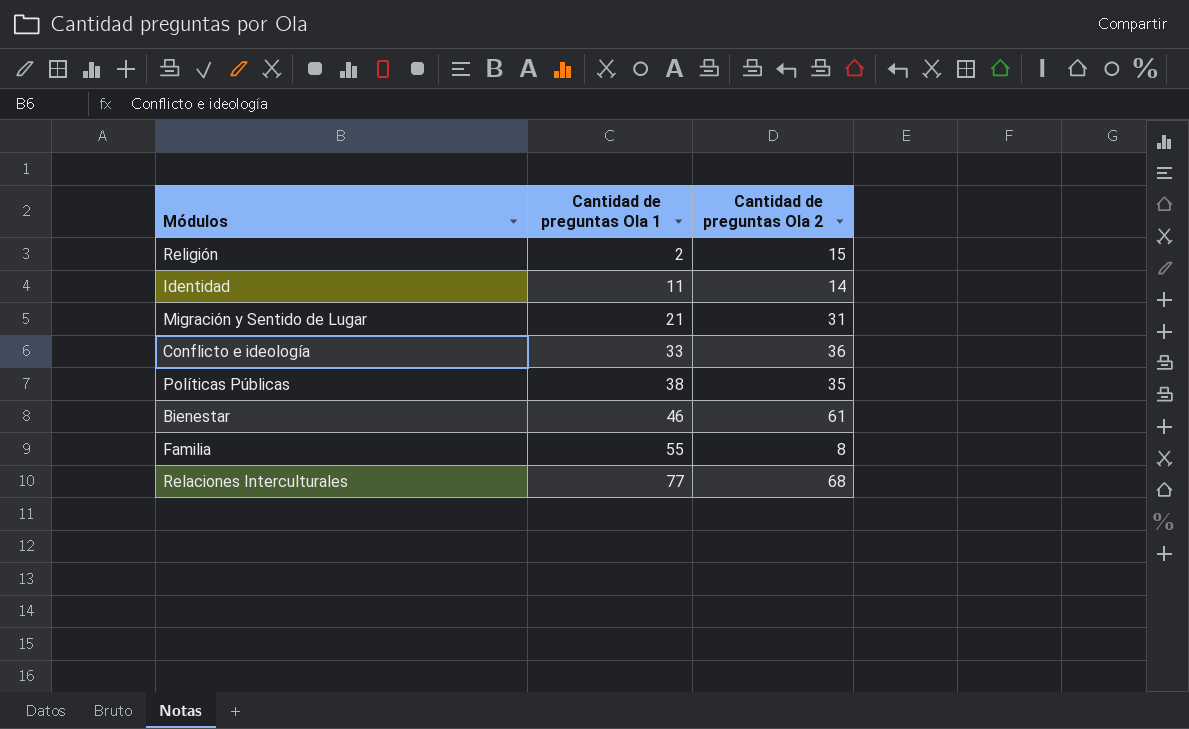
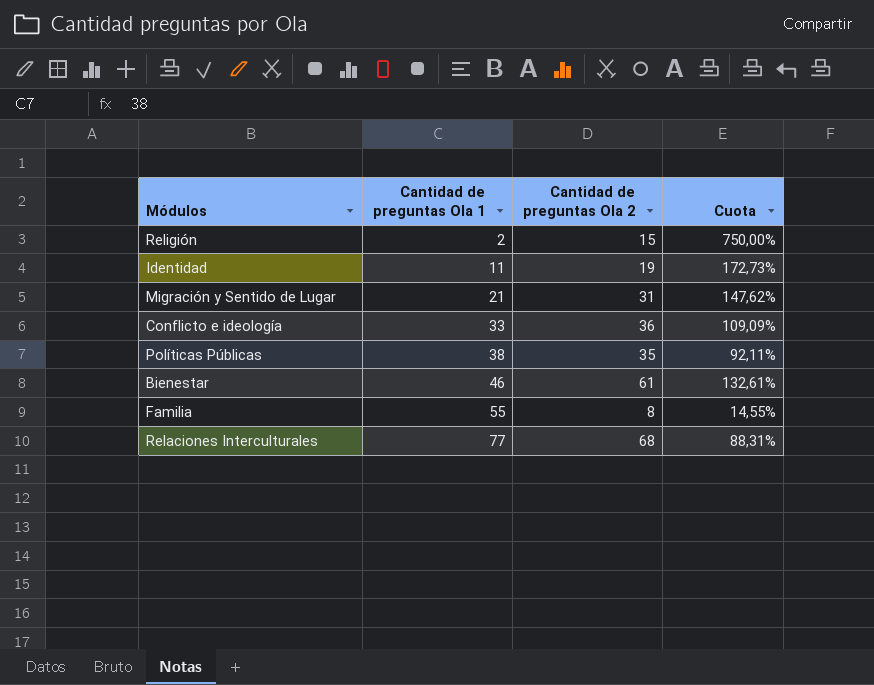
column Cuota | formula: none -> [Cantidad de preguntas Ola 2] / [Cantidad de preguntas Ola 1]
Identidad | Cantidad de preguntas Ola 2: 14 -> 19

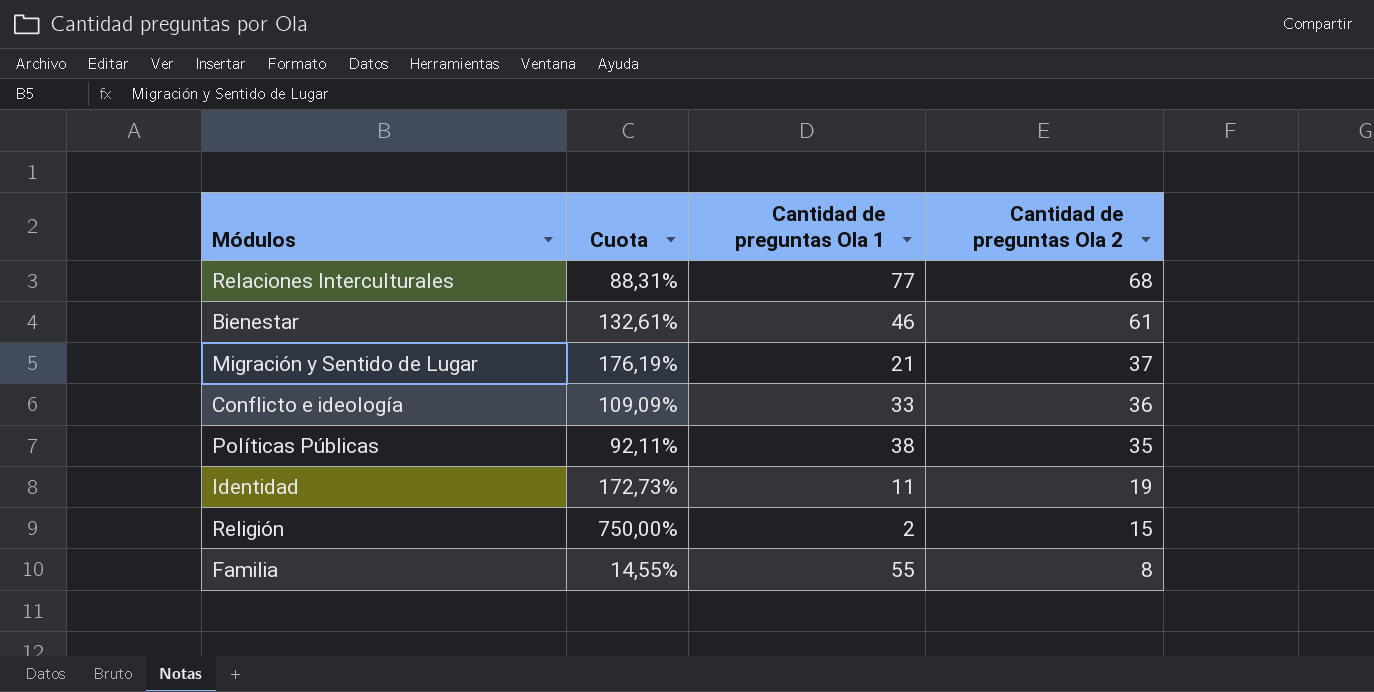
row order: Cantidad de preguntas Ola 1 ascending -> Cantidad de preguntas Ola 2 descending
column Cuota | position: 4 -> 2
Migración y Sentido de Lugar | Cuota: 147,62% -> 176,19%
Migración y Sentido de Lugar | Cantidad de preguntas Ola 2: 31 -> 37

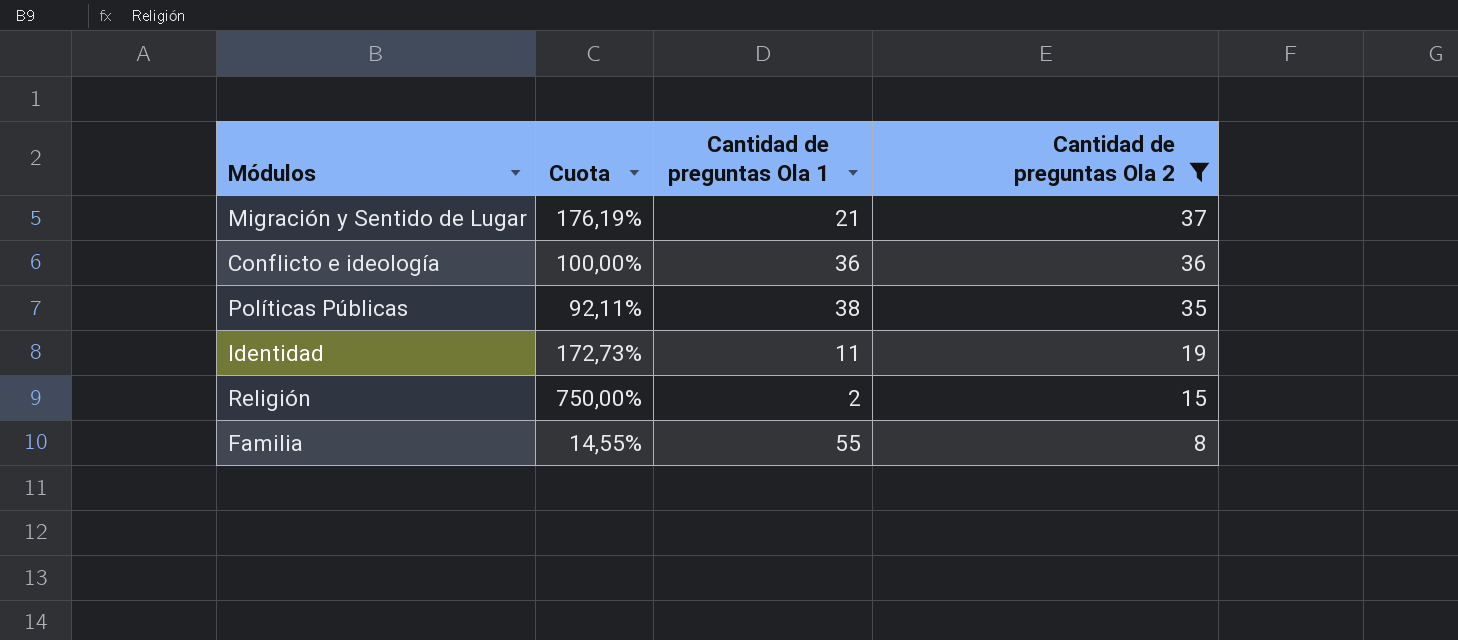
filter: none -> Cantidad de preguntas Ola 2 <= 37
Conflicto e ideología | Cuota: 109,09% -> 100,00%
Conflicto e ideología | Cantidad de preguntas Ola 1: 33 -> 36

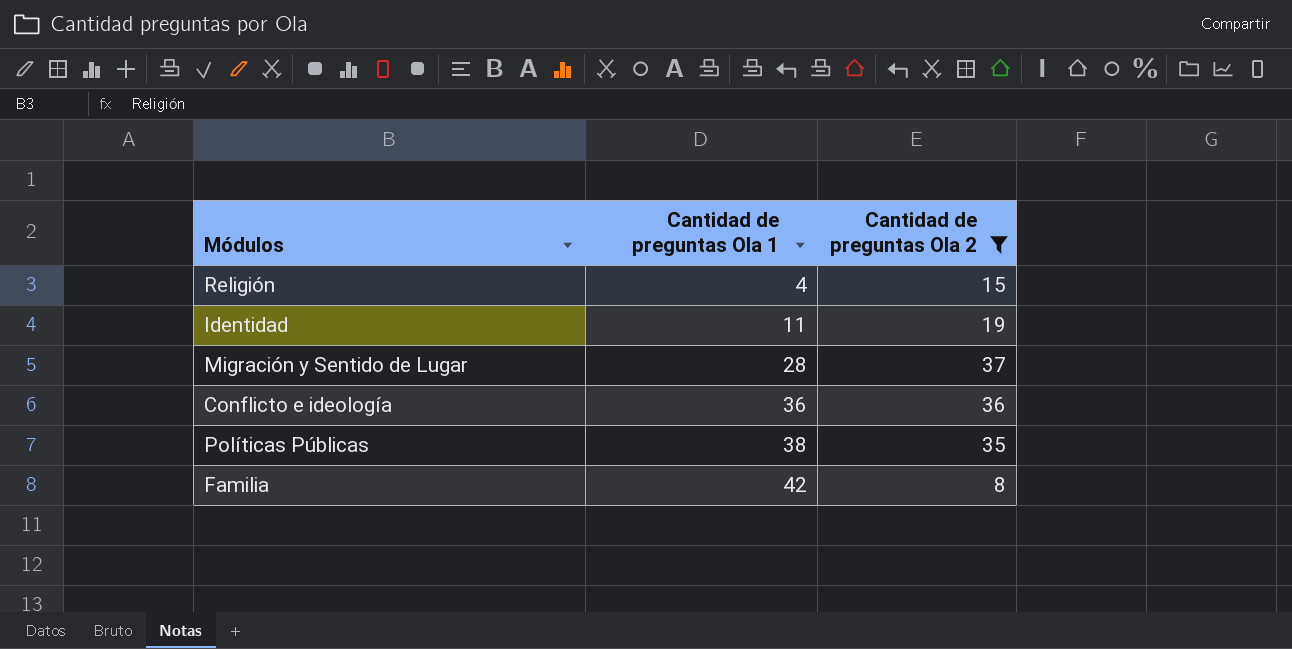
row order: Cantidad de preguntas Ola 2 descending -> Cantidad de preguntas Ola 1 ascending
column Cuota | formula: [Cantidad de preguntas Ola 2] / [Cantidad de preguntas Ola 1] -> none
Religión | Cantidad de preguntas Ola 1: 2 -> 4
Migración y Sentido de Lugar | Cantidad de preguntas Ola 1: 21 -> 28
Familia | Cantidad de preguntas Ola 1: 55 -> 42

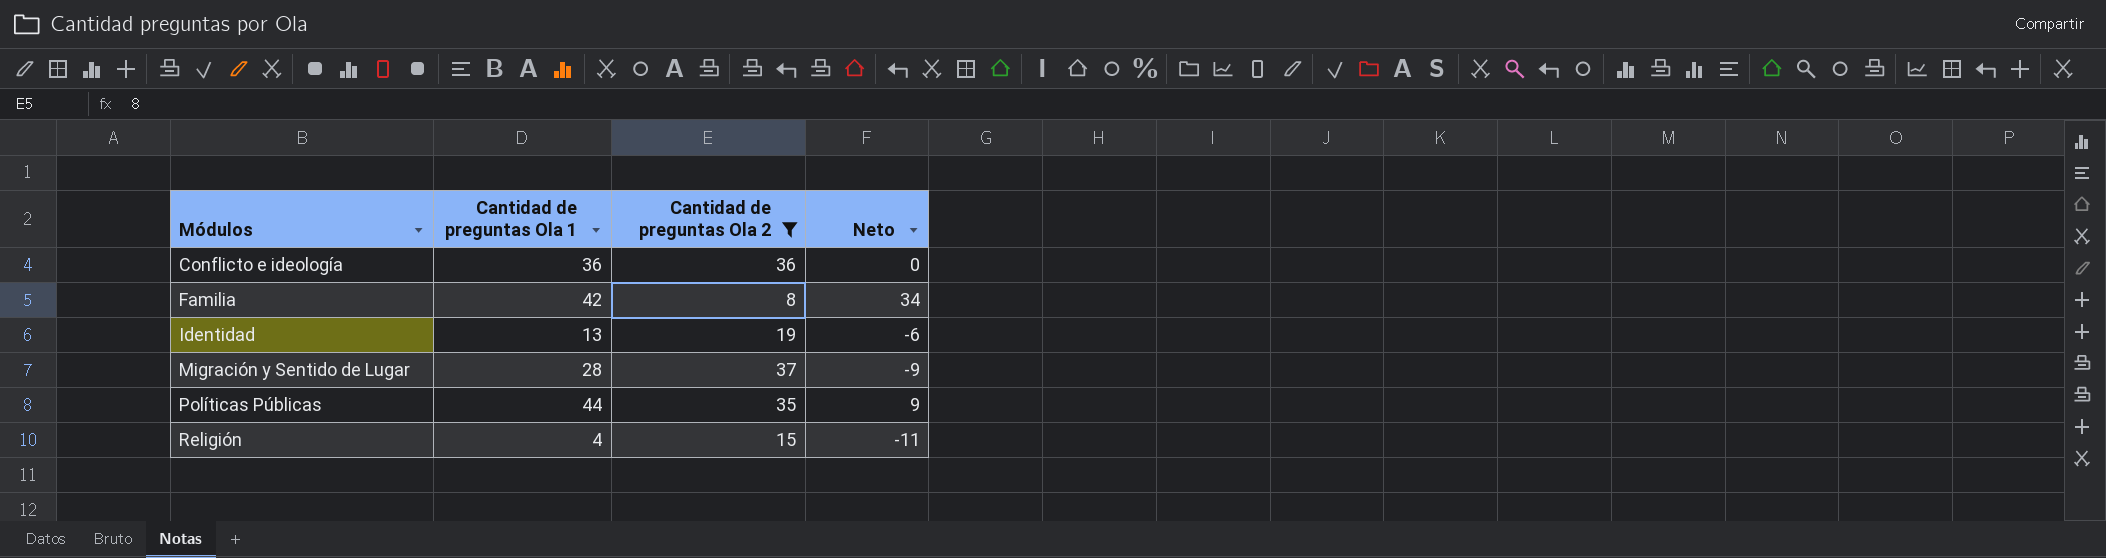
row order: Cantidad de preguntas Ola 1 ascending -> Módulos ascending
column Neto | formula: none -> [Cantidad de preguntas Ola 1] - [Cantidad de preguntas Ola 2]
Identidad | Cantidad de preguntas Ola 1: 11 -> 13
Políticas Públicas | Cantidad de preguntas Ola 1: 38 -> 44

